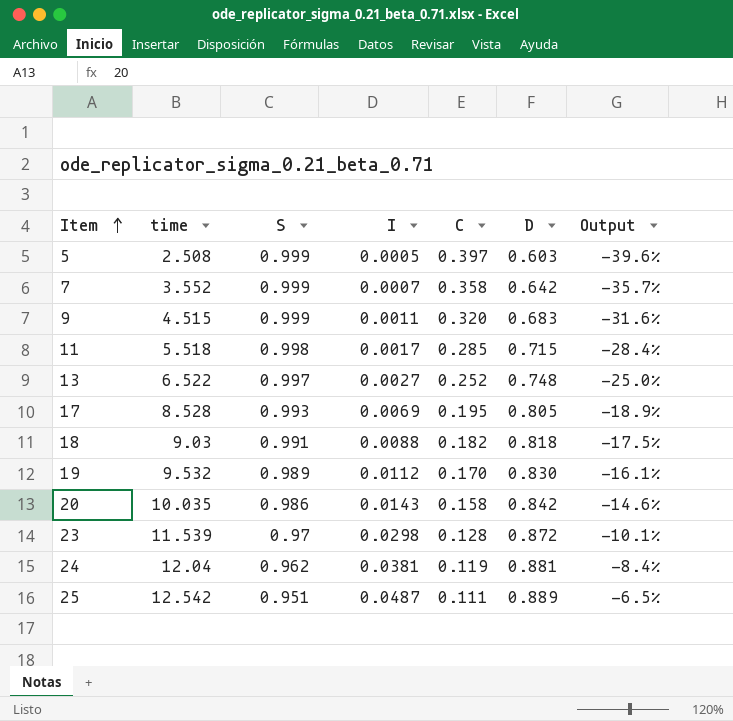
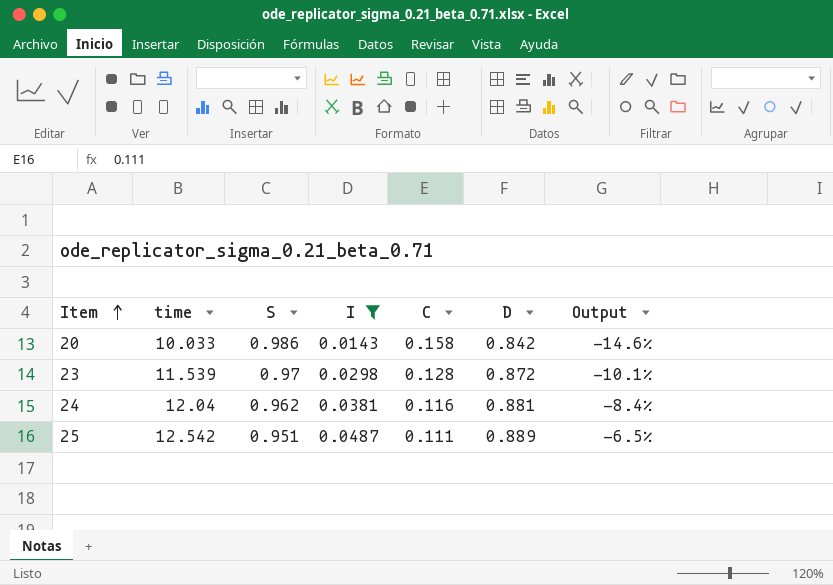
filter: none -> I >= 0.0143
20 | time: 10.035 -> 10.033
24 | C: 0.119 -> 0.116

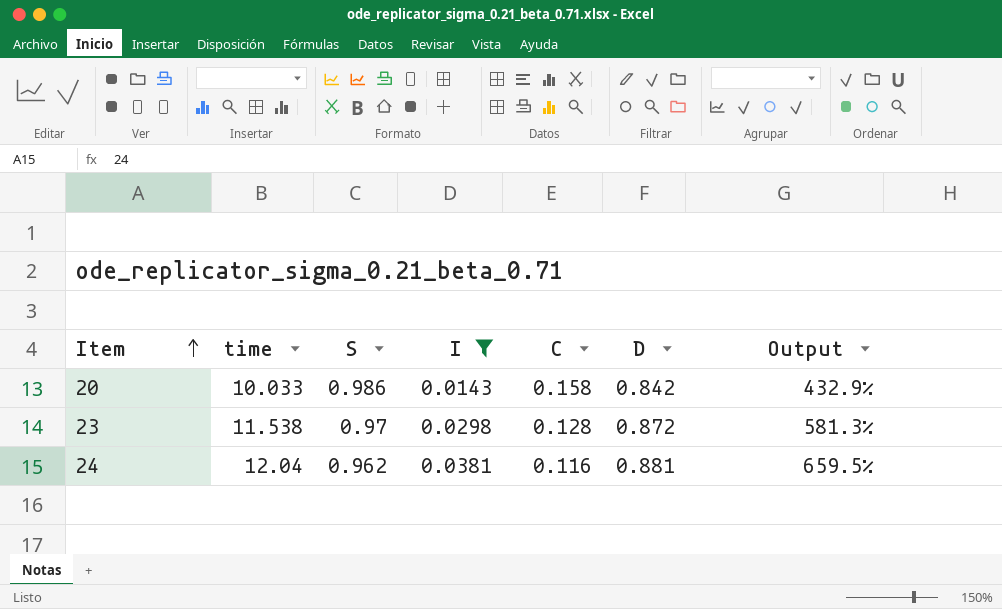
column Output | formula: ([D] - [S]) / [S] -> ([D] - [C]) / [C]
row 25: 12.542 | 0.951 | 0.0487 | 0.111 | 0.889 | -6.5% -> none
23 | time: 11.539 -> 11.538

